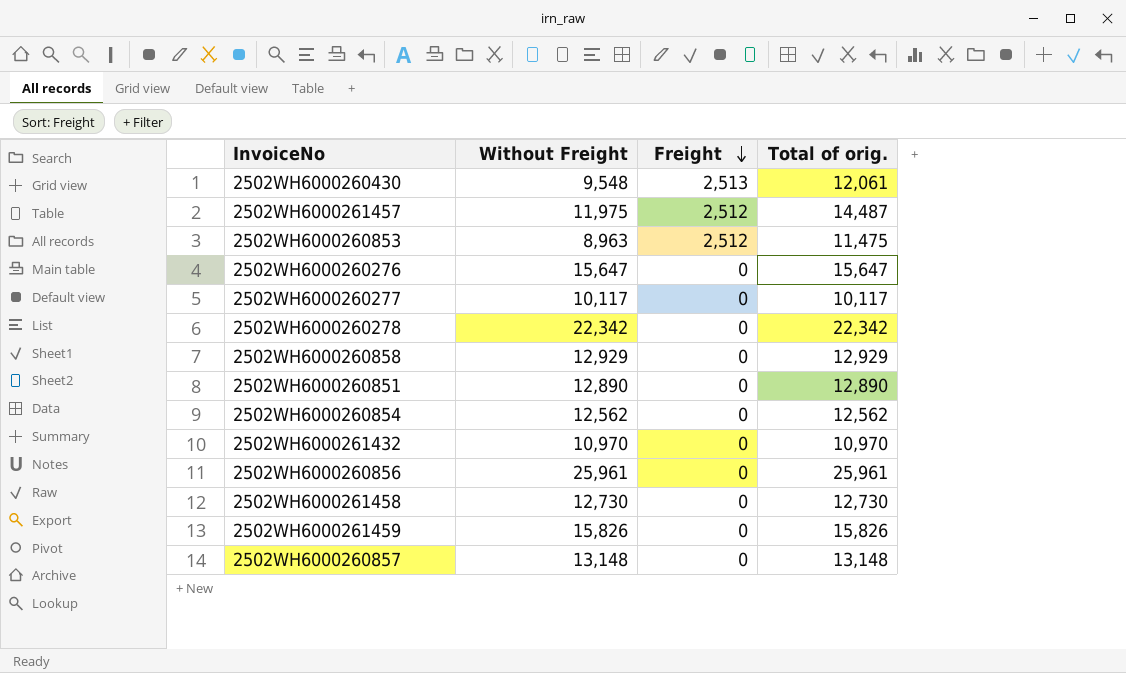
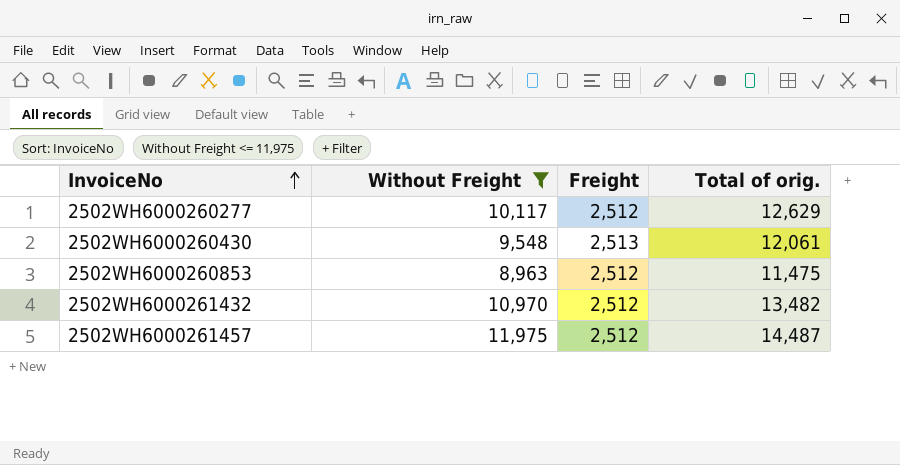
filter: none -> Without Freight <= 11,975
row order: Freight descending -> InvoiceNo ascending
2502WH6000260277 | Freight: 0 -> 2,512
2502WH6000260277 | Total of orig.: 10,117 -> 12,629
2502WH6000261432 | Freight: 0 -> 2,512
2502WH6000261432 | Total of orig.: 10,970 -> 13,482

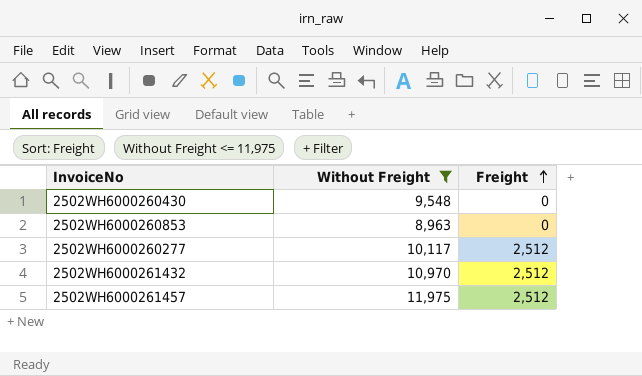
row order: InvoiceNo ascending -> Freight ascending
column Total of orig. | formula: [Without Freight] + [Freight] -> none
2502WH6000260430 | Freight: 2,513 -> 0
2502WH6000260853 | Freight: 2,512 -> 0

